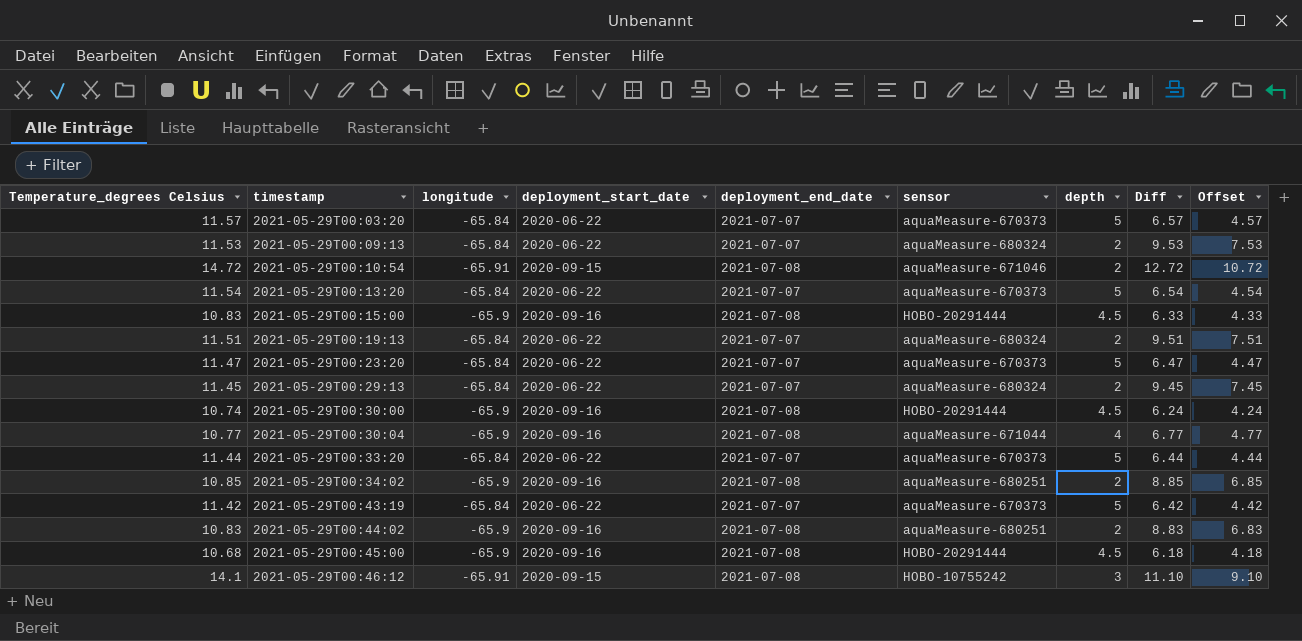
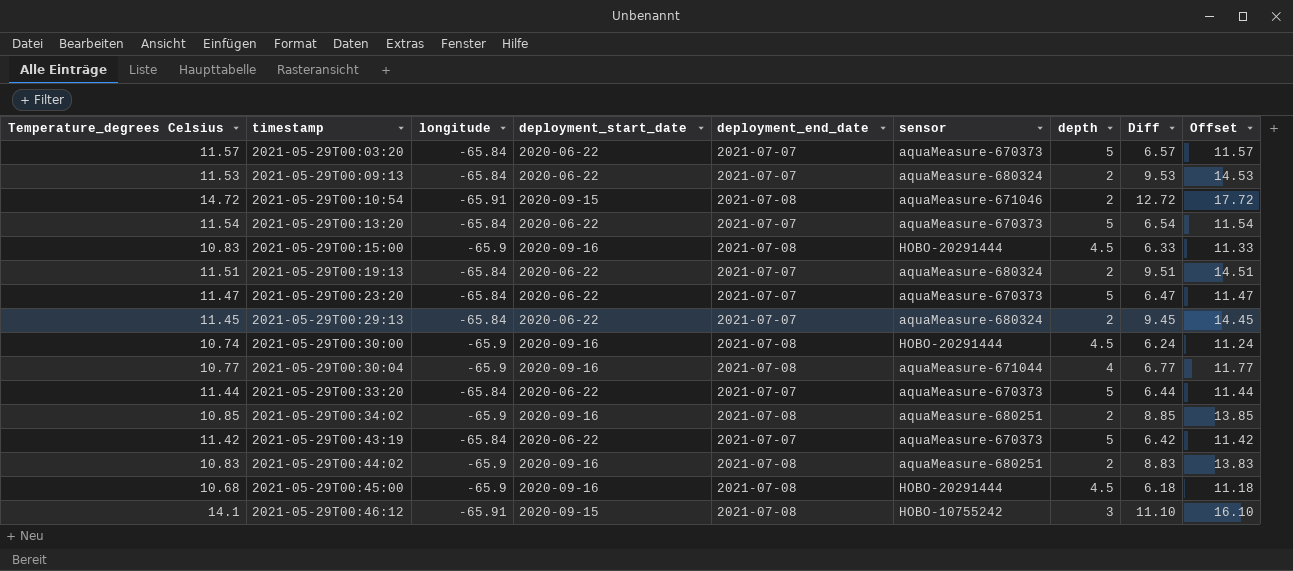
column Offset | formula: [Diff] - 2 -> [Diff] + 5

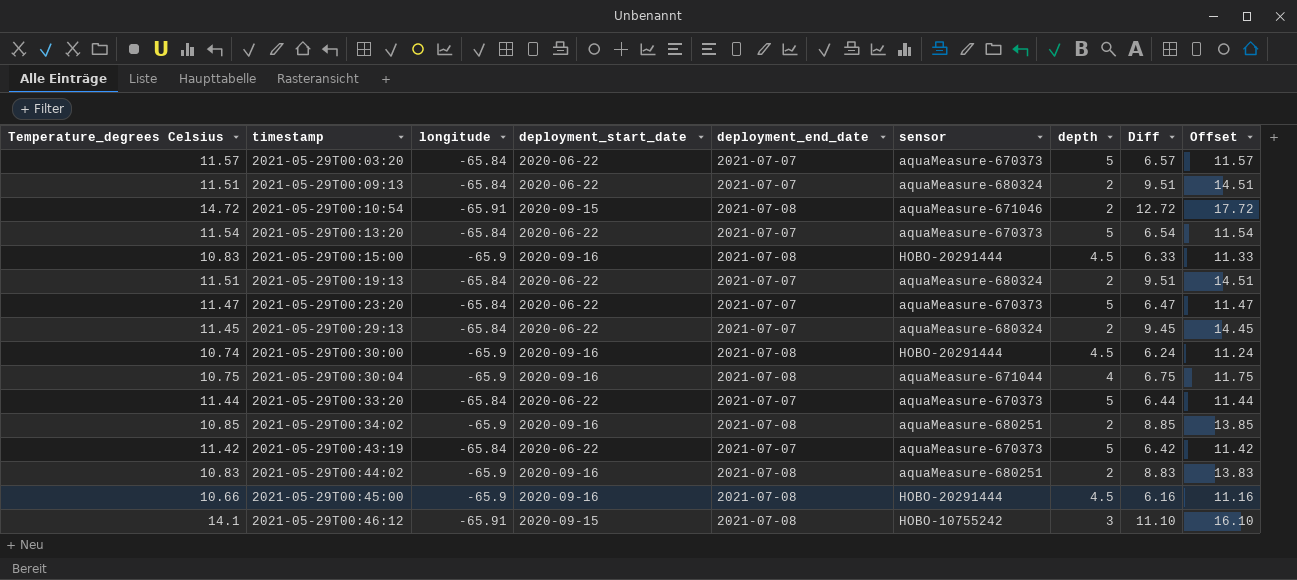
2021-05-29T00:09:13 | Temperature_degrees Celsius: 11.53 -> 11.51
2021-05-29T00:09:13 | Diff: 9.53 -> 9.51
2021-05-29T00:09:13 | Offset: 14.53 -> 14.51
2021-05-29T00:30:04 | Temperature_degrees Celsius: 10.77 -> 10.75
2021-05-29T00:30:04 | Diff: 6.77 -> 6.75
2021-05-29T00:30:04 | Offset: 11.77 -> 11.75
2021-05-29T00:45:00 | Temperature_degrees Celsius: 10.68 -> 10.66
2021-05-29T00:45:00 | Diff: 6.18 -> 6.16
2021-05-29T00:45:00 | Offset: 11.18 -> 11.16

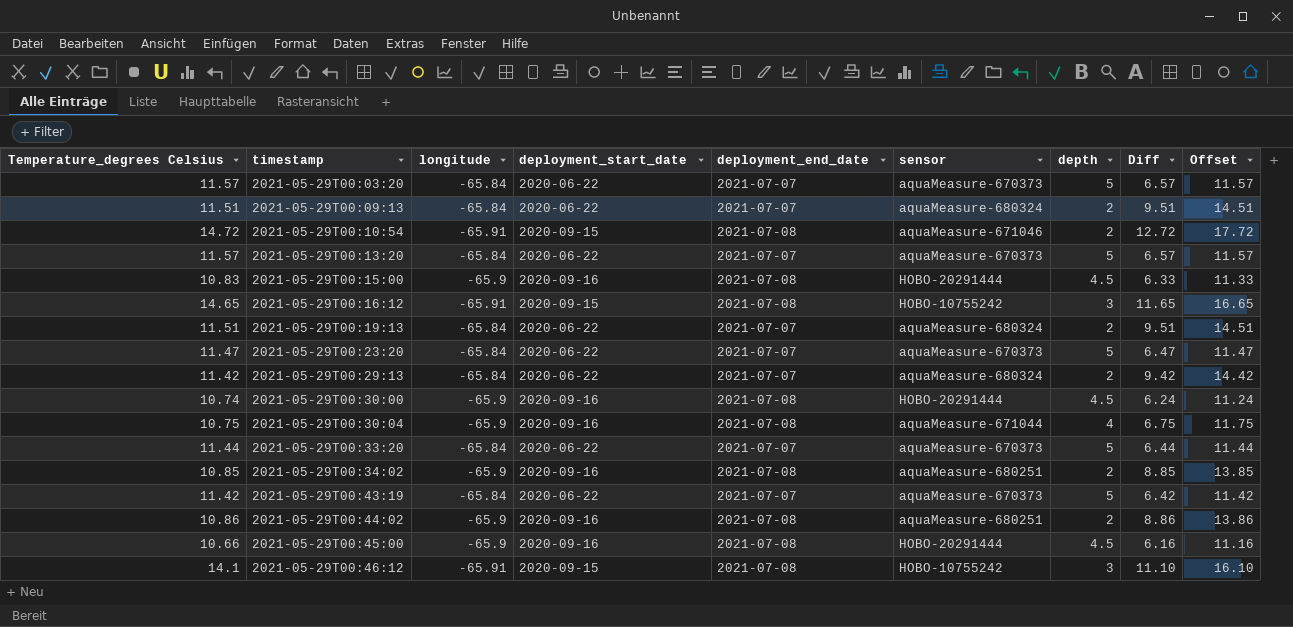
2021-05-29T00:13:20 | Temperature_degrees Celsius: 11.54 -> 11.57
2021-05-29T00:13:20 | Diff: 6.54 -> 6.57
2021-05-29T00:13:20 | Offset: 11.54 -> 11.57
row 2021-05-29T00:16:12: none -> 14.65 | -65.91 | 2020-09-15 | 2021-07-08 | HOBO-10755242 | 3 | 11.65 | 16.65
2021-05-29T00:29:13 | Temperature_degrees Celsius: 11.45 -> 11.42
2021-05-29T00:29:13 | Diff: 9.45 -> 9.42
2021-05-29T00:29:13 | Offset: 14.45 -> 14.42
2021-05-29T00:44:02 | Temperature_degrees Celsius: 10.83 -> 10.86
2021-05-29T00:44:02 | Diff: 8.83 -> 8.86
2021-05-29T00:44:02 | Offset: 13.83 -> 13.86

